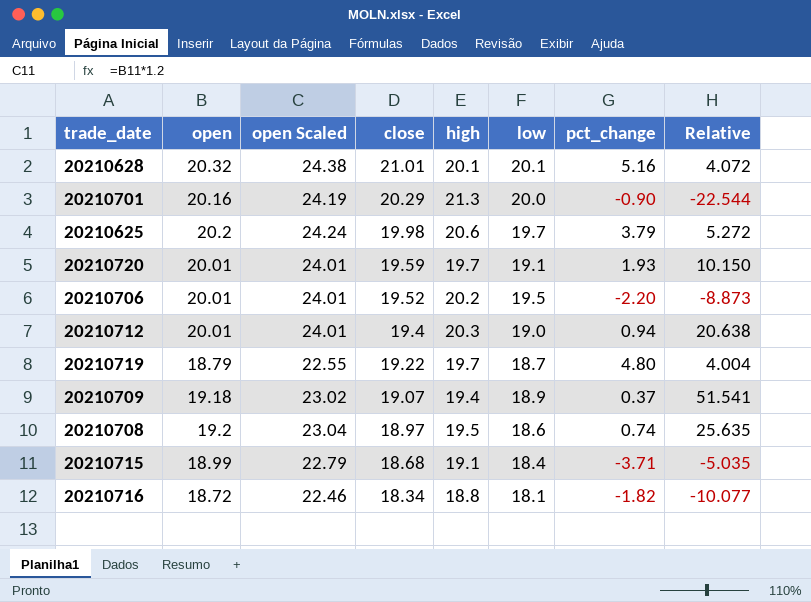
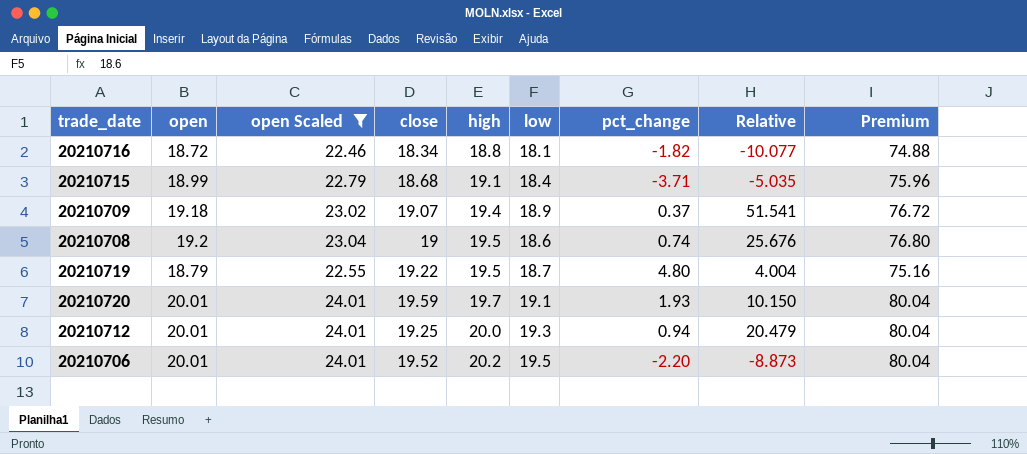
filter: none -> open Scaled <= 24.01
row order: close descending -> high ascending
column Premium | formula: none -> [open] * 4
20210708 | close: 18.97 -> 19
20210708 | Relative: 25.635 -> 25.676
20210719 | high: 19.7 -> 19.5
20210712 | close: 19.4 -> 19.25
20210712 | high: 20.3 -> 20.0
20210712 | low: 19.0 -> 19.3
20210712 | Relative: 20.638 -> 20.479

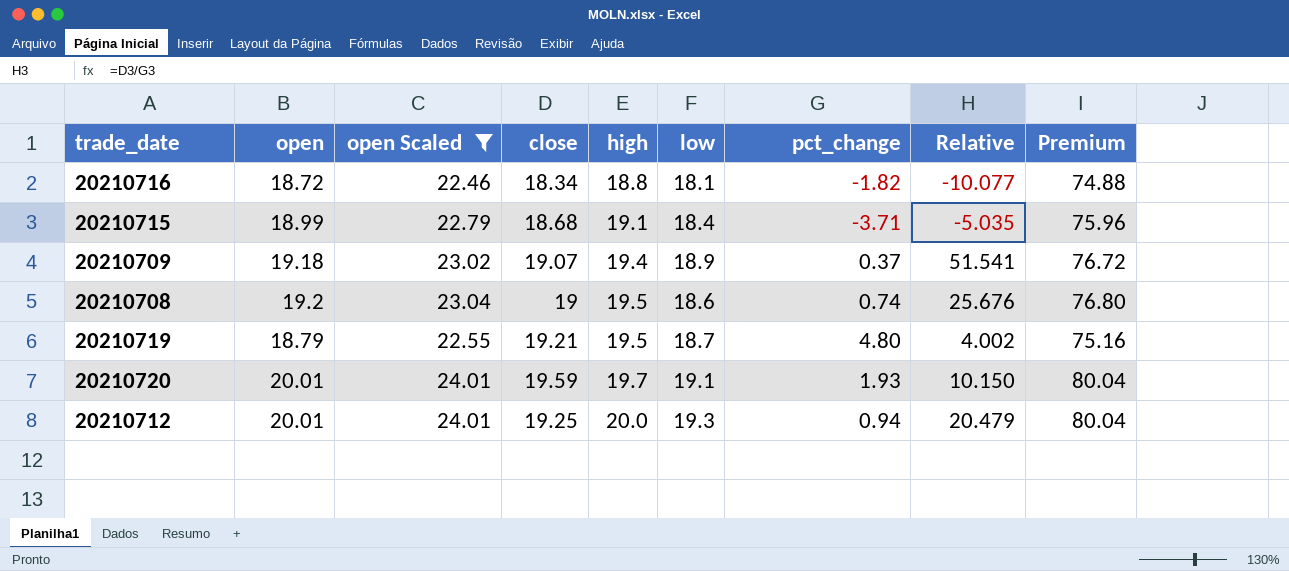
row 20210706: 20.01 | 24.01 | 19.52 | 20.2 | 19.5 | -2.20 | -8.873 | 80.04 -> none
20210719 | close: 19.22 -> 19.21
20210719 | Relative: 4.004 -> 4.002

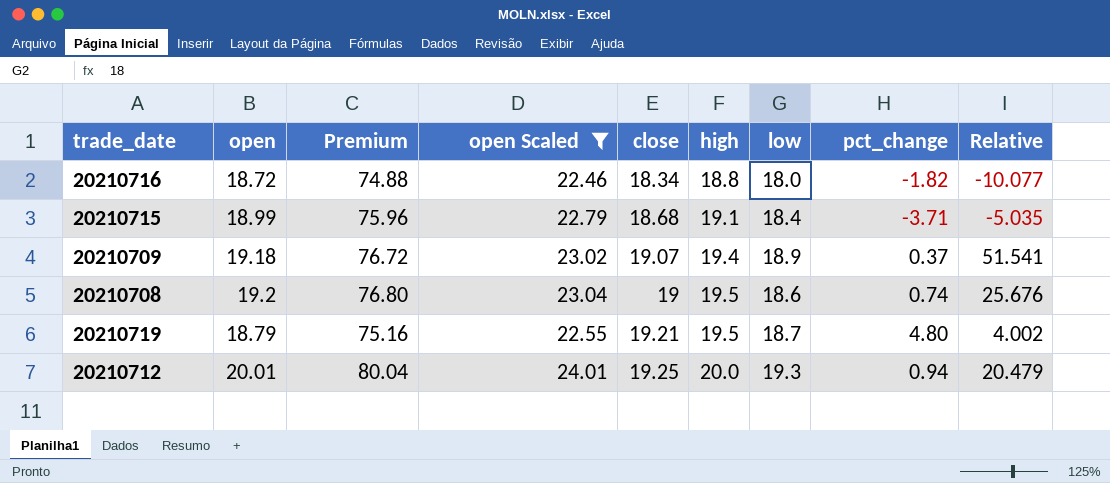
column Premium | position: 9 -> 3
row 20210720: 20.01 | 24.01 | 19.59 | 19.7 | 19.1 | 1.93 | 10.150 | 80.04 -> none
20210716 | low: 18.1 -> 18.0

